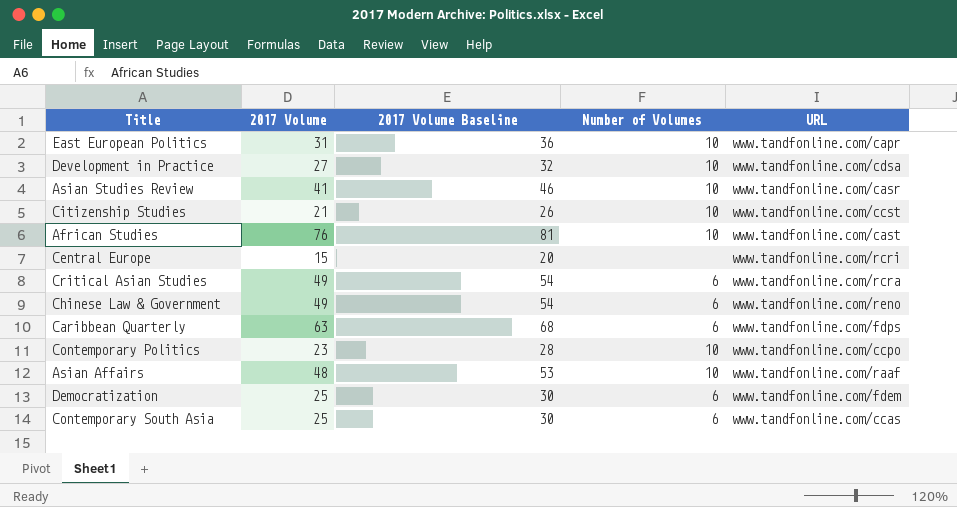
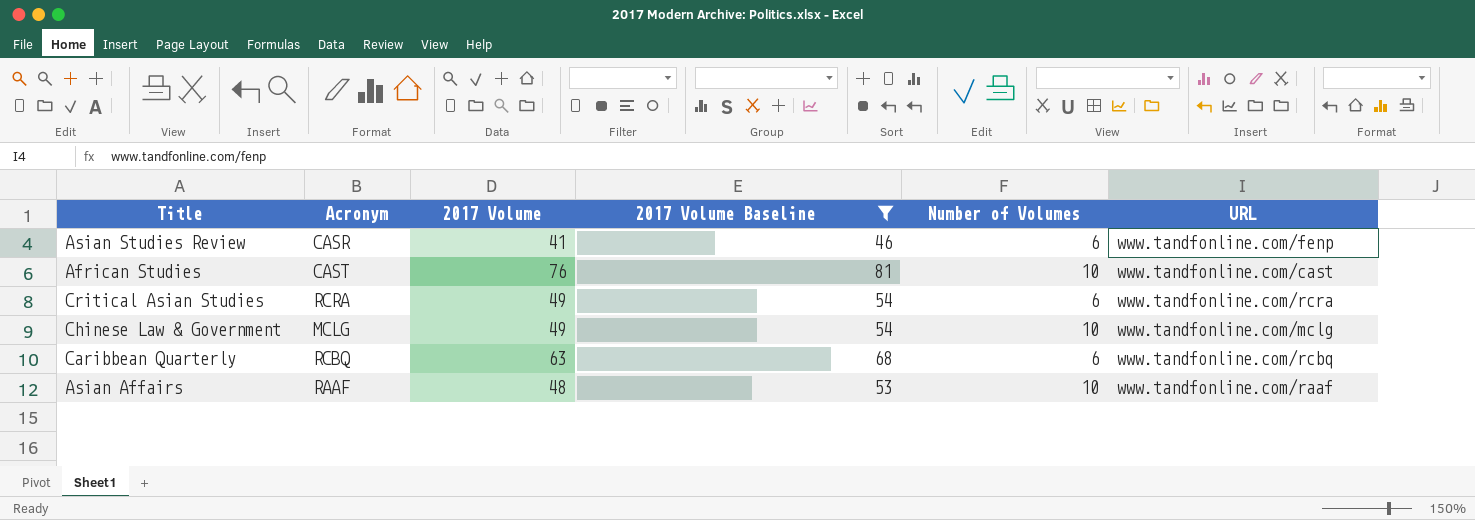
filter: none -> 2017 Volume Baseline >= 46
column Acronym | position: none -> 2
Asian Studies Review | Number of Volumes: 10 -> 6
Asian Studies Review | URL: www.tandfonline.com/casr -> www.tandfonline.com/fenp
Chinese Law & Government | Number of Volumes: 6 -> 10
Chinese Law & Government | URL: www.tandfonline.com/reno -> www.tandfonline.com/mclg
Caribbean Quarterly | URL: www.tandfonline.com/fdps -> www.tandfonline.com/rcbq

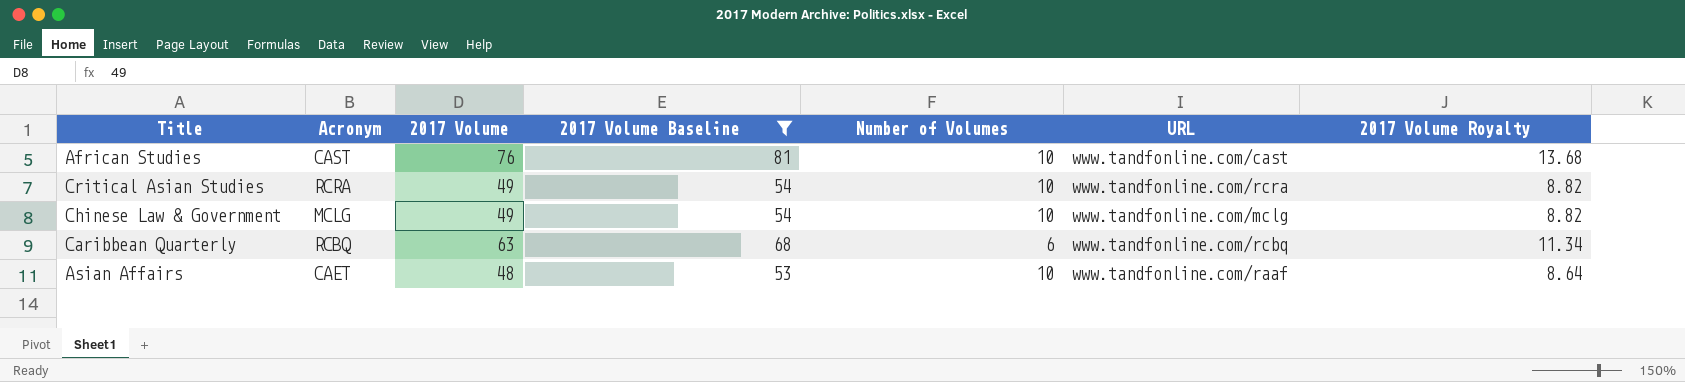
column 2017 Volume Royalty | formula: none -> [2017 Volume] * 0.18
row Asian Studies Review: CASR | 41 | 46 | 6 | www.tandfonline.com/fenp -> none
Critical Asian Studies | Number of Volumes: 6 -> 10
Asian Affairs | Acronym: RAAF -> CAET

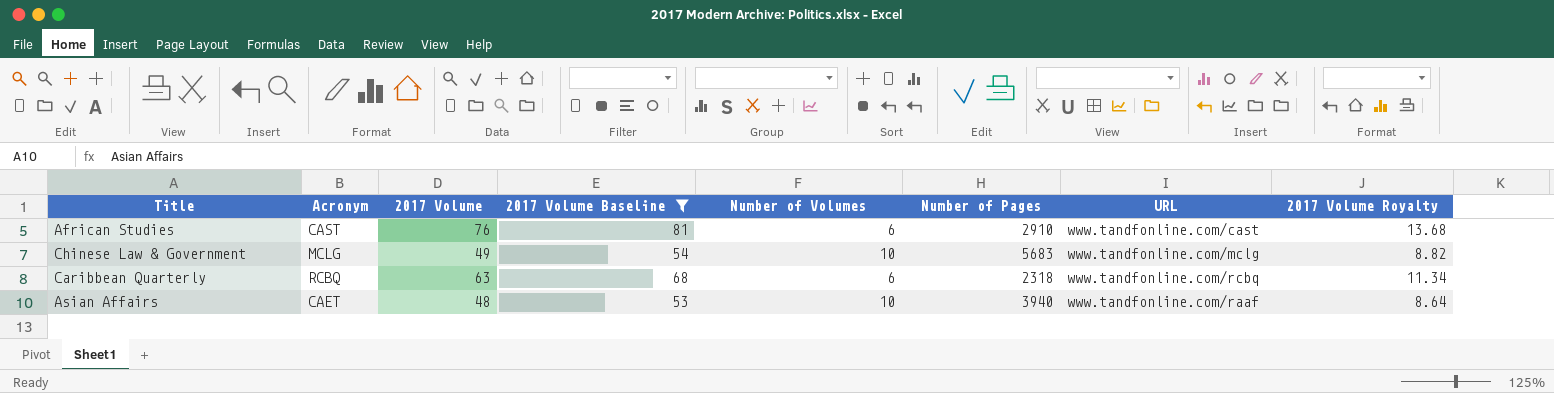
column Number of Pages | position: none -> 6
row Critical Asian Studies: RCRA | 49 | 54 | 10 | www.tandfonline.com/rcra | 8.82 -> none
African Studies | Number of Volumes: 10 -> 6

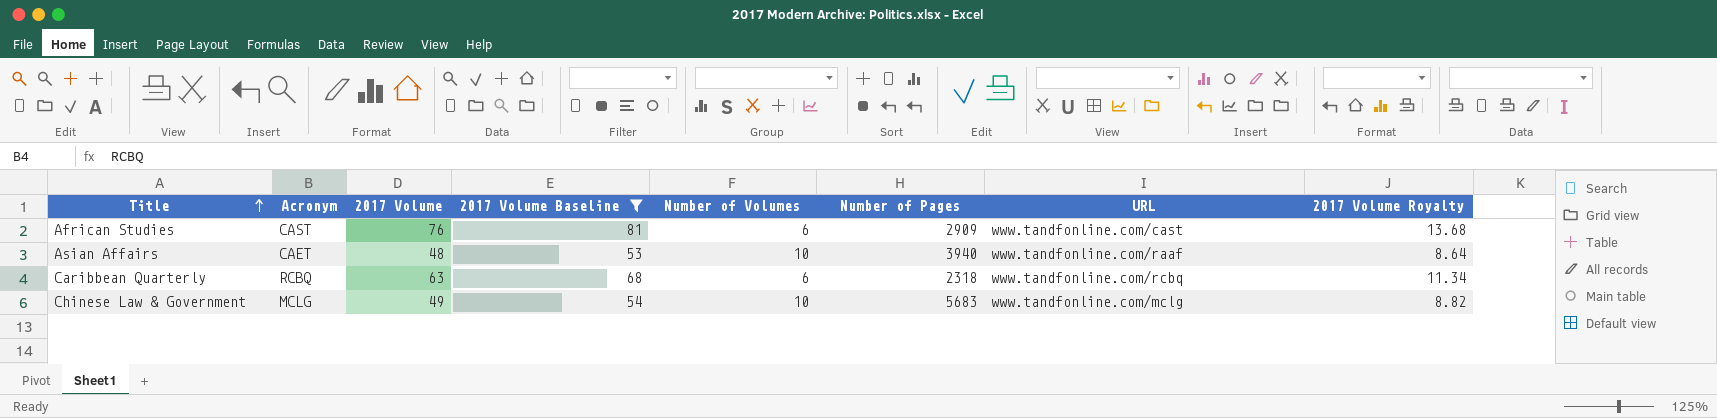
row order: none -> Title ascending
African Studies | Number of Pages: 2910 -> 2909

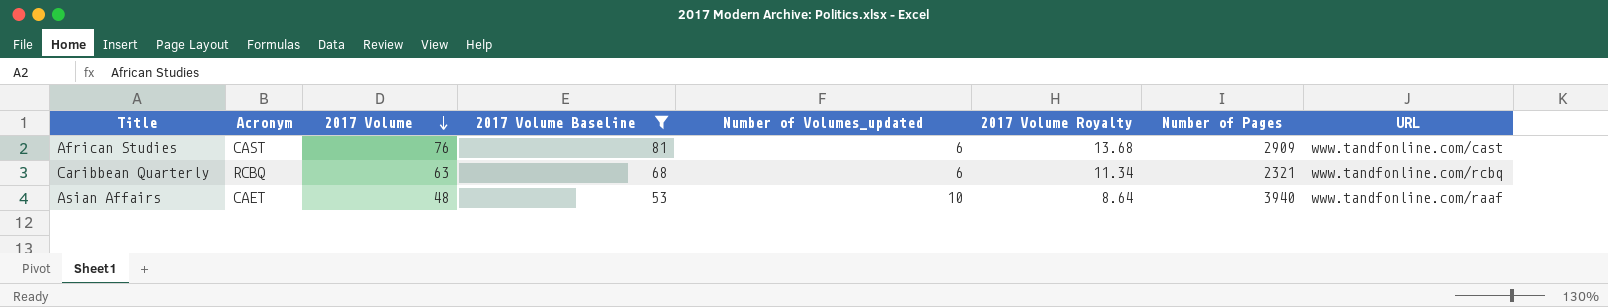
row order: Title ascending -> 2017 Volume descending
column name: Number of Volumes -> Number of Volumes_updated
column 2017 Volume Royalty | position: 8 -> 6
row Chinese Law & Government: MCLG | 49 | 54 | 10 | 5683 | www.tandfonline.com/mclg | 8.82 -> none
Caribbean Quarterly | Number of Pages: 2318 -> 2321

